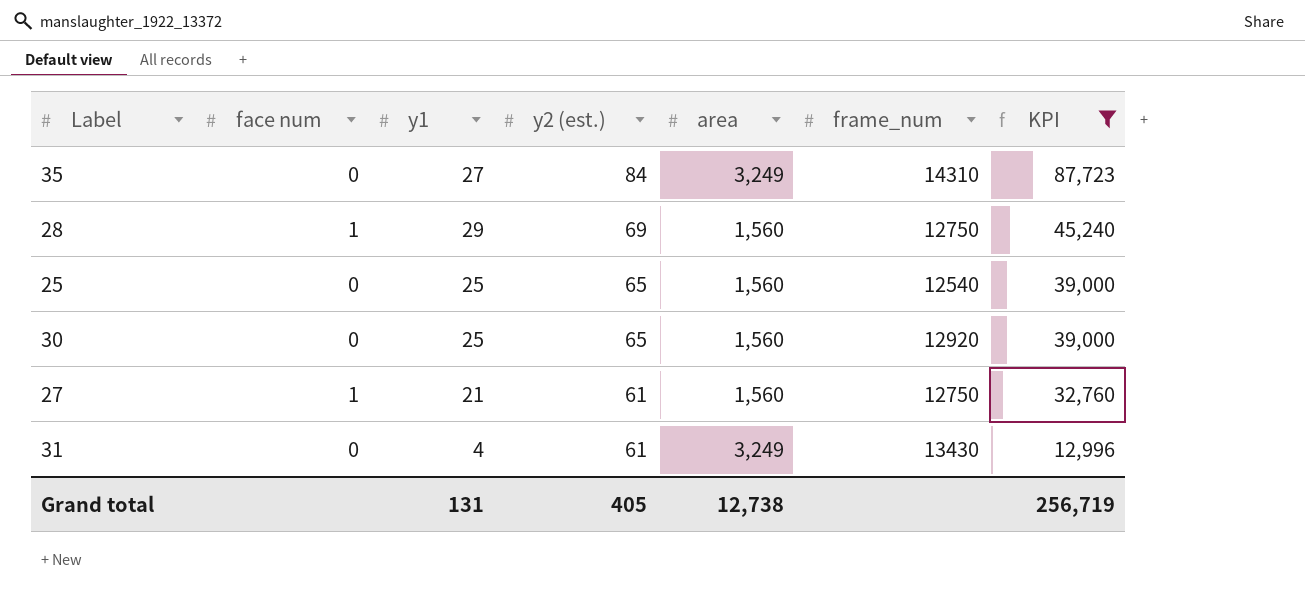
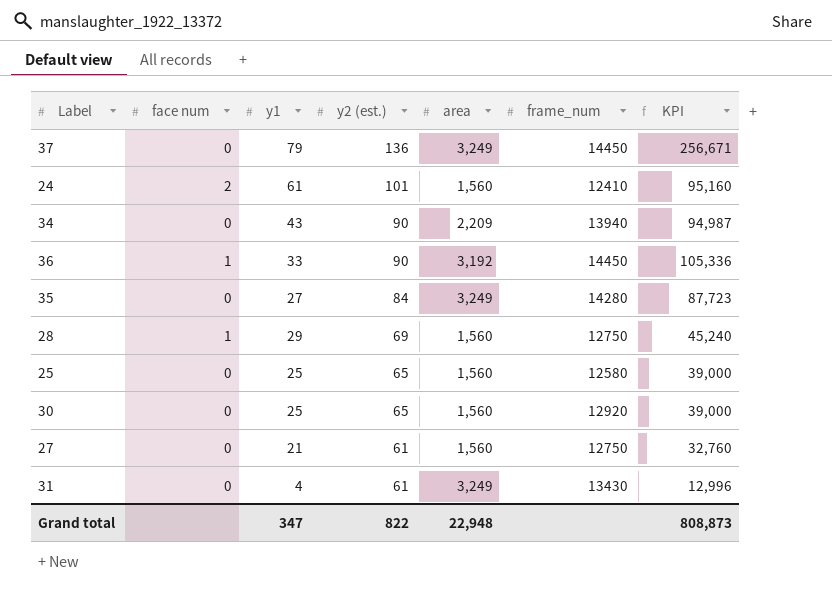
filter: KPI <= 87,723 -> none
35 | frame_num: 14310 -> 14280
25 | frame_num: 12540 -> 12580
27 | face num: 1 -> 0
Grand total | y1: 131 -> 347
Grand total | y2 (est.): 405 -> 822
Grand total | area: 12,738 -> 22,948
Grand total | KPI: 256,719 -> 808,873

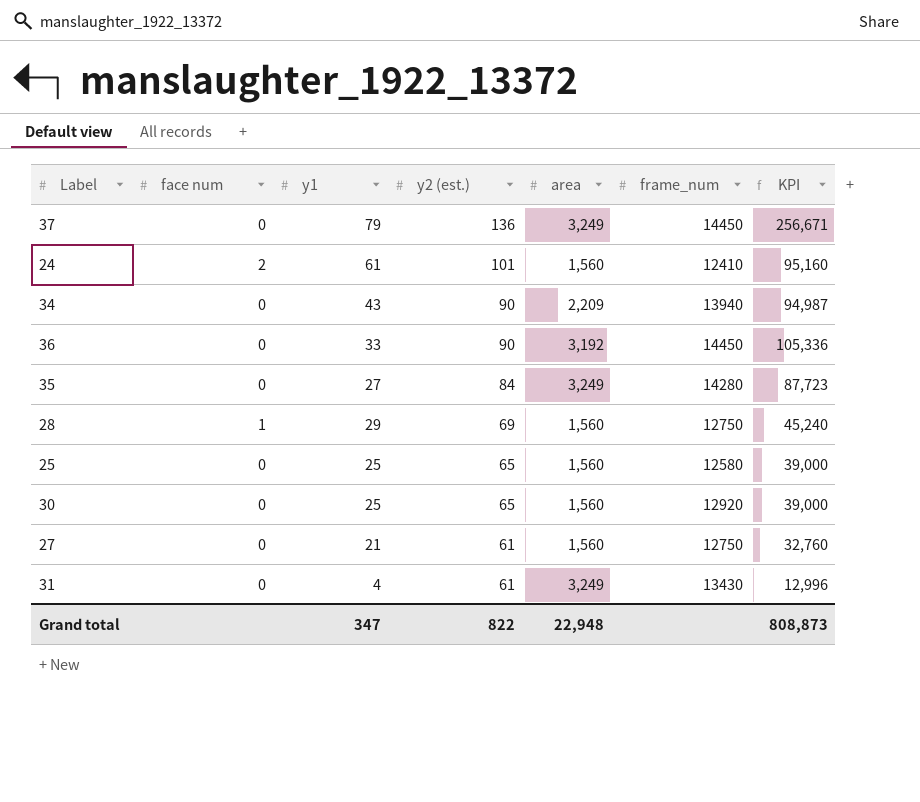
36 | face num: 1 -> 0

